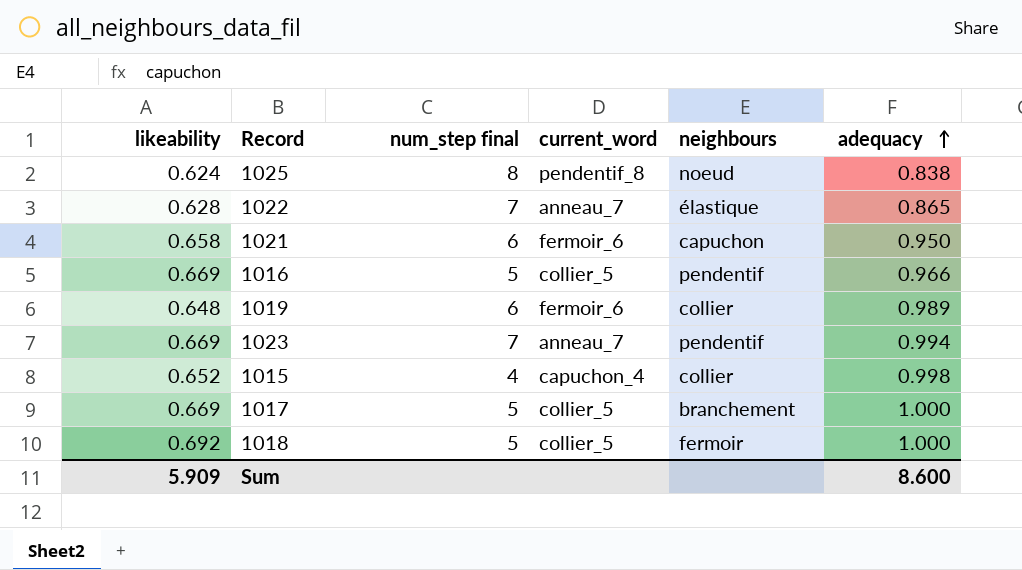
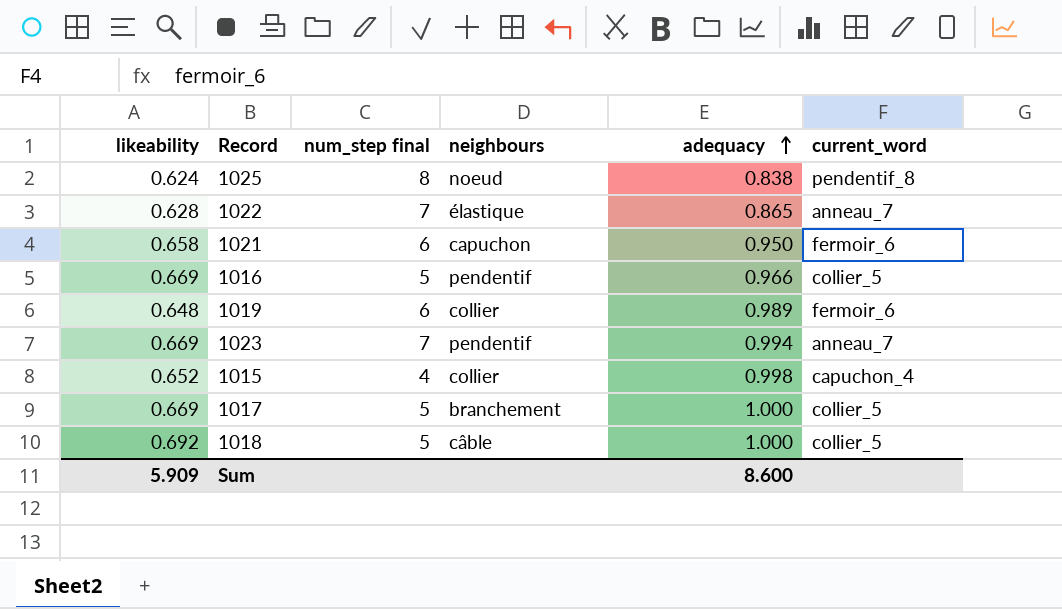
column current_word | position: 4 -> 6
1018 | neighbours: fermoir -> câble

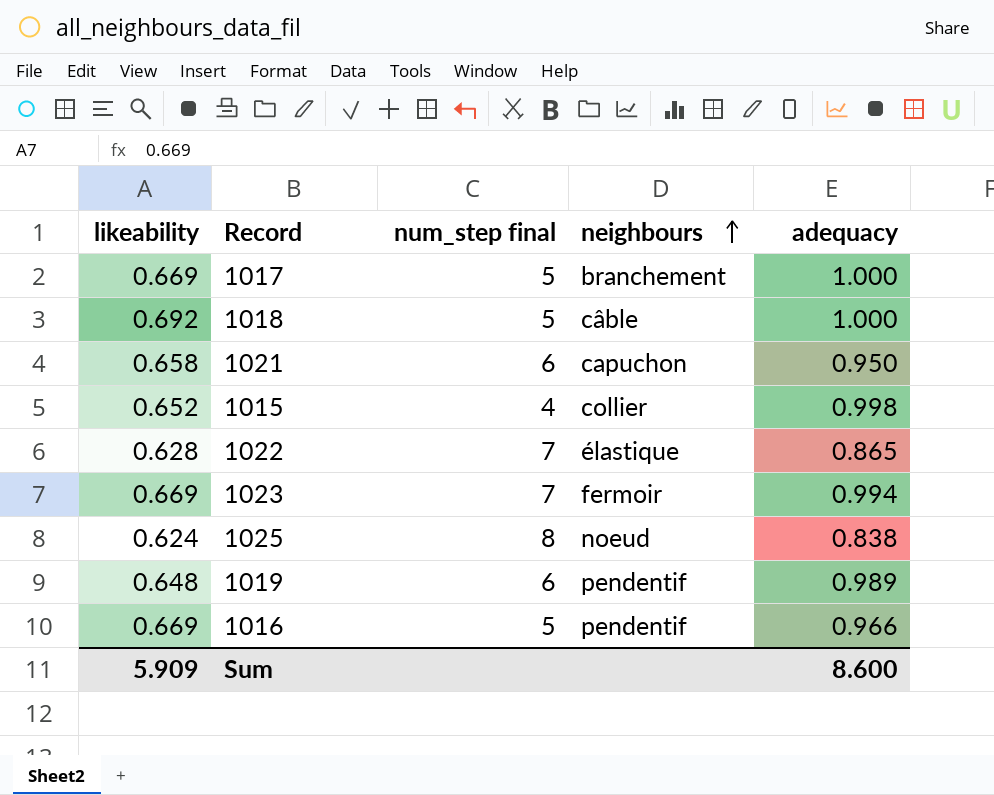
row order: adequacy ascending -> neighbours ascending
column current_word | position: 6 -> none
1023 | neighbours: pendentif -> fermoir
1019 | neighbours: collier -> pendentif

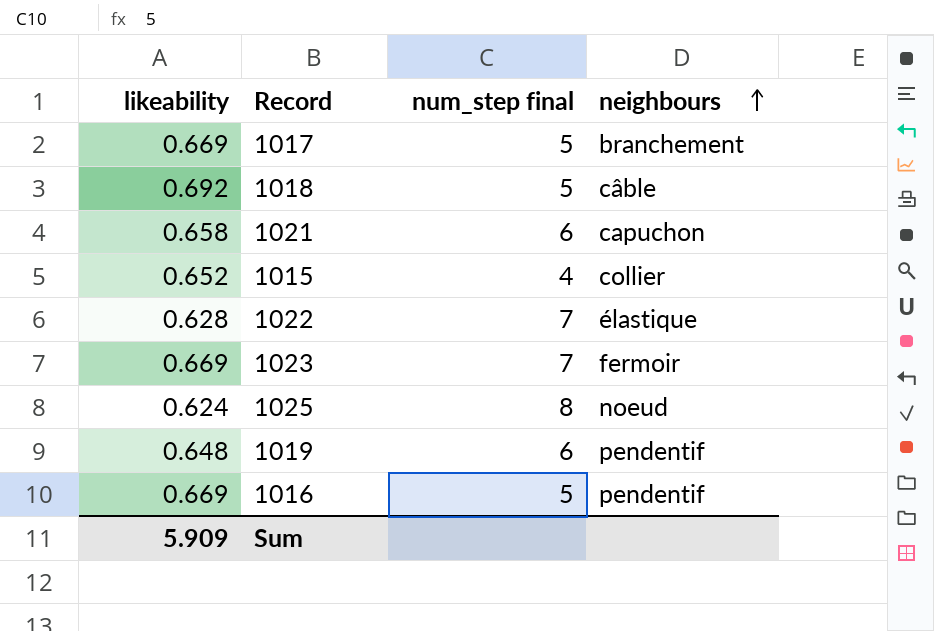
column adequacy | position: 5 -> none

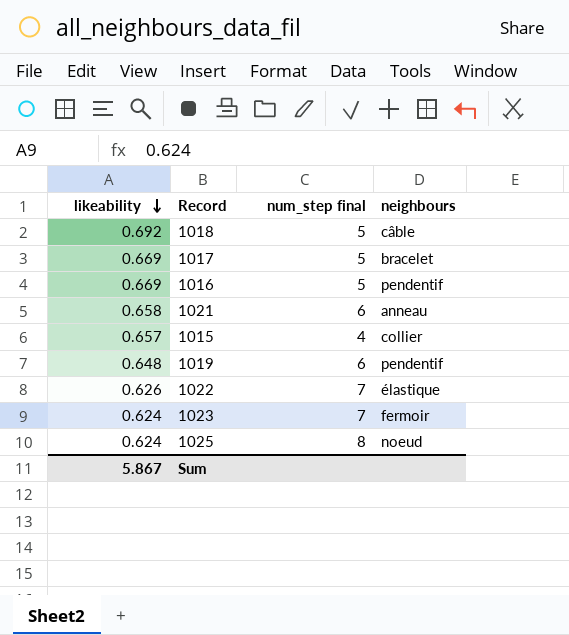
row order: neighbours ascending -> likeability descending
1017 | neighbours: branchement -> bracelet
1021 | neighbours: capuchon -> anneau
1015 | likeability: 0.652 -> 0.657
1022 | likeability: 0.628 -> 0.626
1023 | likeability: 0.669 -> 0.624
Sum | likeability: 5.909 -> 5.867

